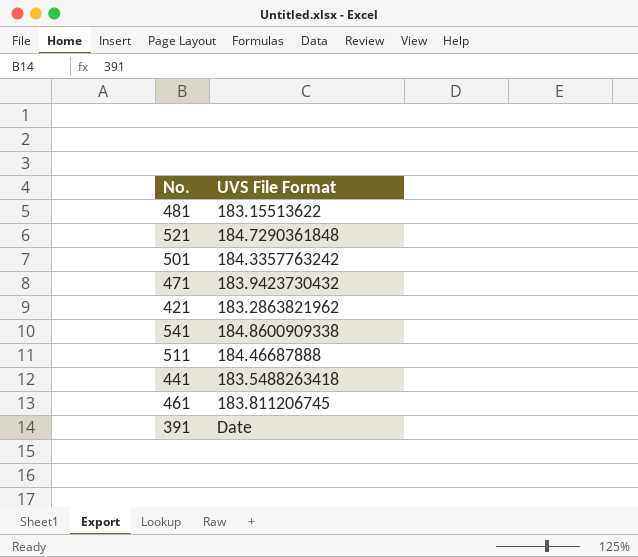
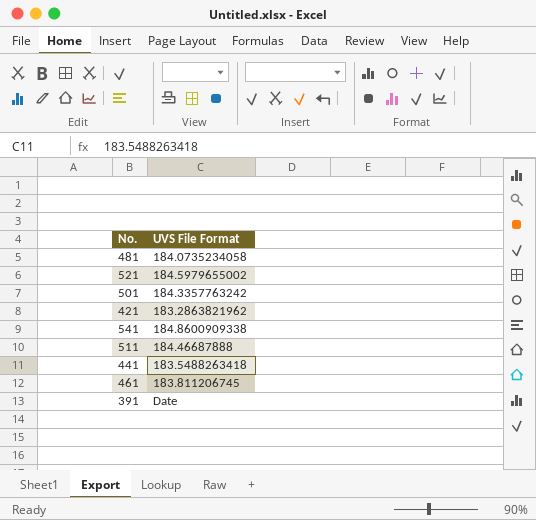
row 471: 183.9423730432 -> none
481 | UVS File Format: 183.15513622 -> 184.0735234058
521 | UVS File Format: 184.7290361848 -> 184.5979655002

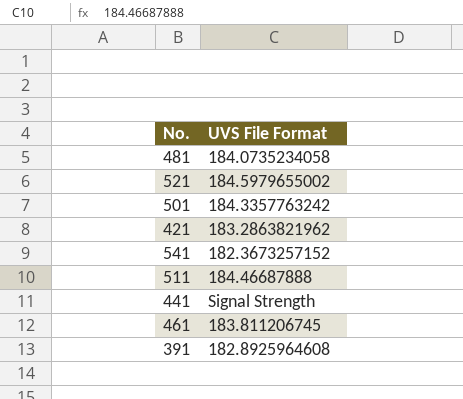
541 | UVS File Format: 184.8600909338 -> 182.3673257152
441 | UVS File Format: 183.5488263418 -> Signal Strength
391 | UVS File Format: Date -> 182.8925964608

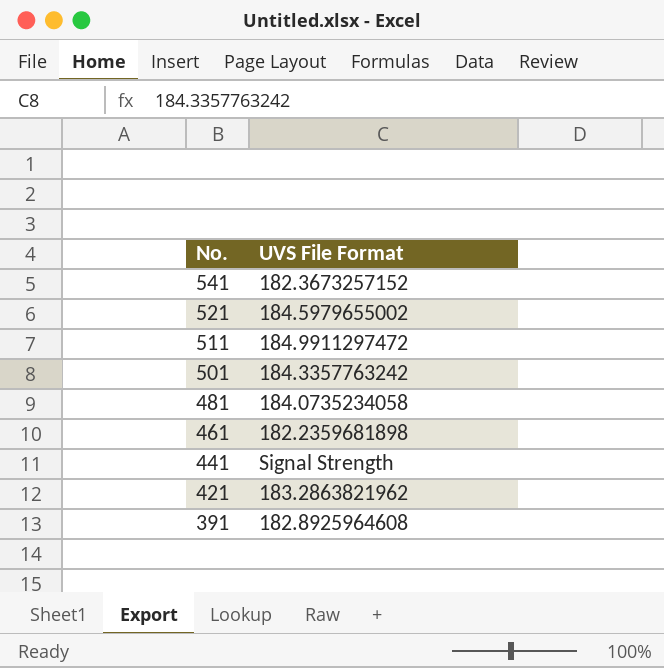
row order: none -> No. descending
511 | UVS File Format: 184.46687888 -> 184.9911297472
461 | UVS File Format: 183.811206745 -> 182.2359681898

